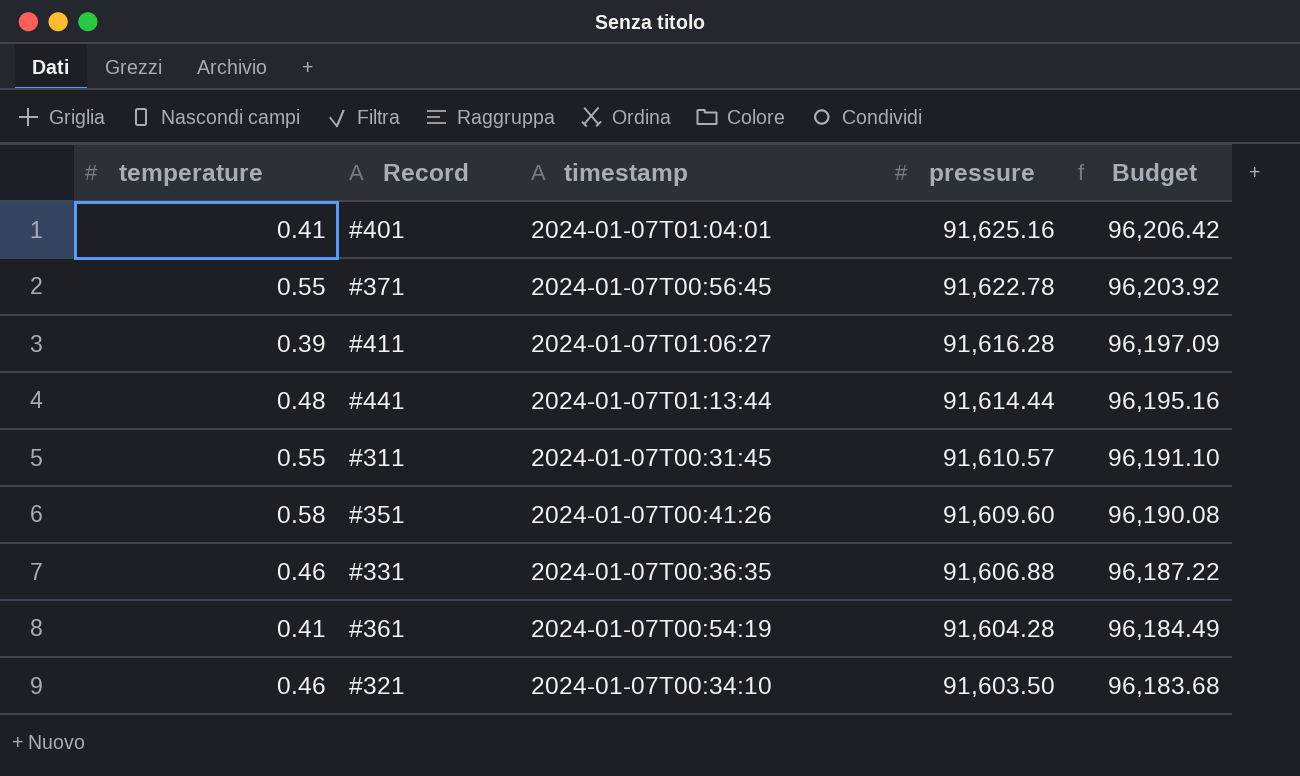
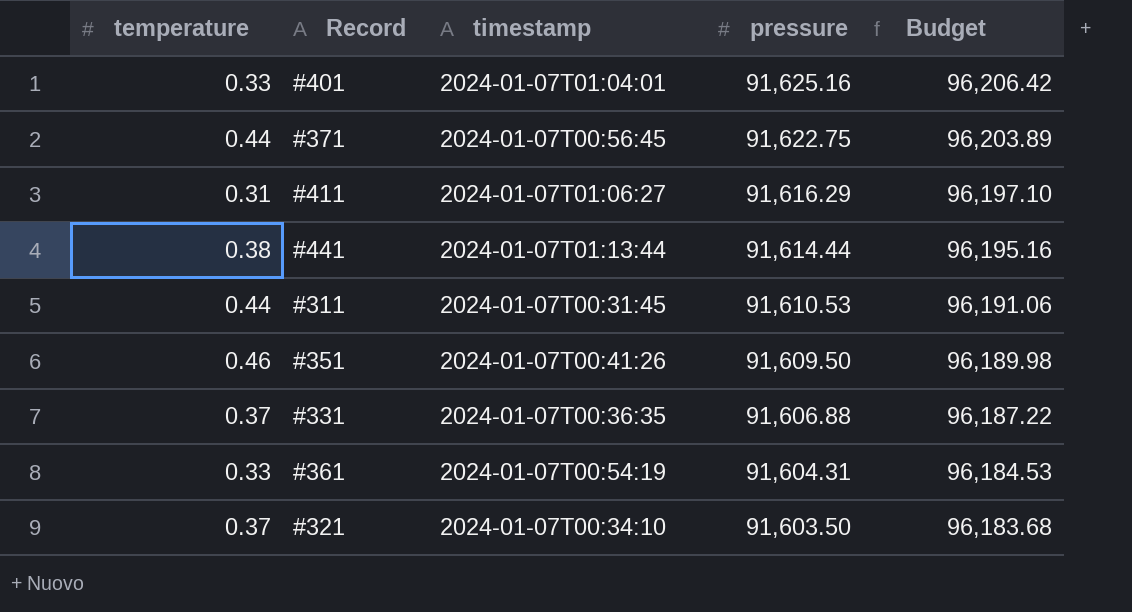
#401 | temperature: 0.41 -> 0.33
#371 | temperature: 0.55 -> 0.44
#371 | pressure: 91,622.78 -> 91,622.75
#371 | Budget: 96,203.92 -> 96,203.89
#411 | temperature: 0.39 -> 0.31
#411 | pressure: 91,616.28 -> 91,616.29
#411 | Budget: 96,197.09 -> 96,197.10
#441 | temperature: 0.48 -> 0.38
#311 | temperature: 0.55 -> 0.44
#311 | pressure: 91,610.57 -> 91,610.53
#311 | Budget: 96,191.10 -> 96,191.06
#351 | temperature: 0.58 -> 0.46
#351 | pressure: 91,609.60 -> 91,609.50
#351 | Budget: 96,190.08 -> 96,189.98
#331 | temperature: 0.46 -> 0.37
#361 | temperature: 0.41 -> 0.33
#361 | pressure: 91,604.28 -> 91,604.31
#361 | Budget: 96,184.49 -> 96,184.53
#321 | temperature: 0.46 -> 0.37

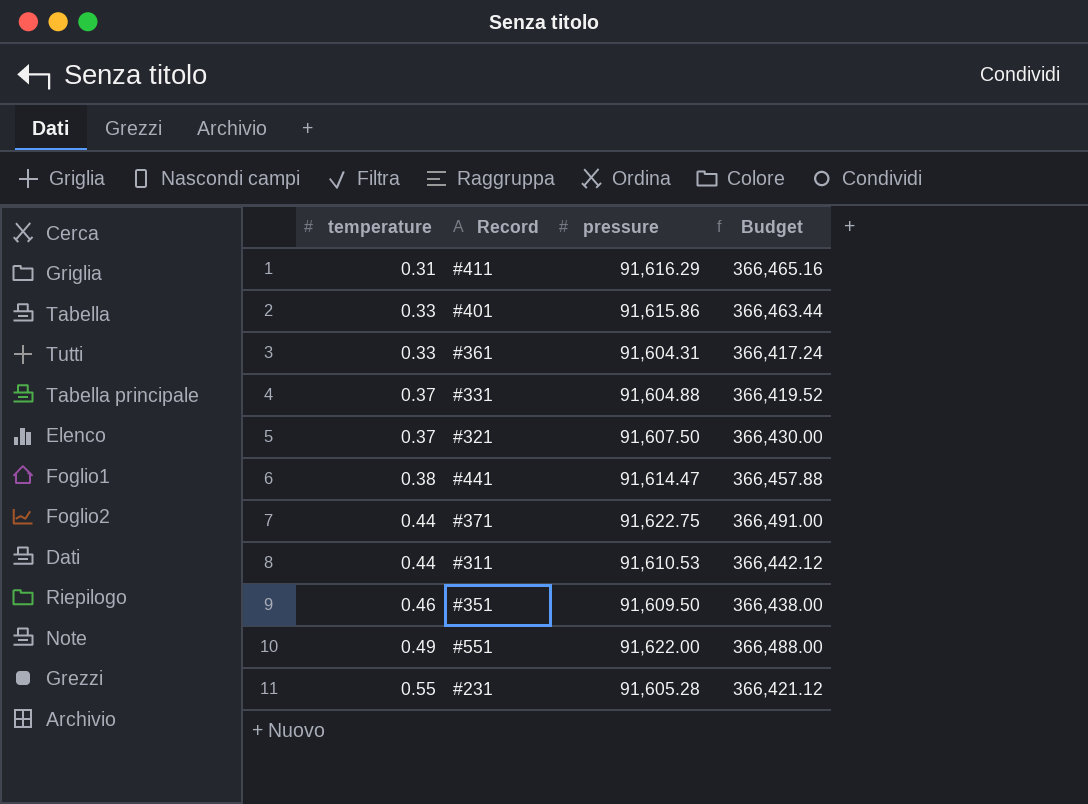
row order: pressure descending -> temperature ascending
column timestamp | position: 3 -> none
column Budget | formula: [pressure] * 1.05 -> [pressure] * 4
#401 | pressure: 91,625.16 -> 91,615.86
#331 | pressure: 91,606.88 -> 91,604.88
#321 | pressure: 91,603.50 -> 91,607.50
#441 | pressure: 91,614.44 -> 91,614.47
row #551: none -> 0.49 | 91,622.00 | 366,488.00
row #231: none -> 0.55 | 91,605.28 | 366,421.12

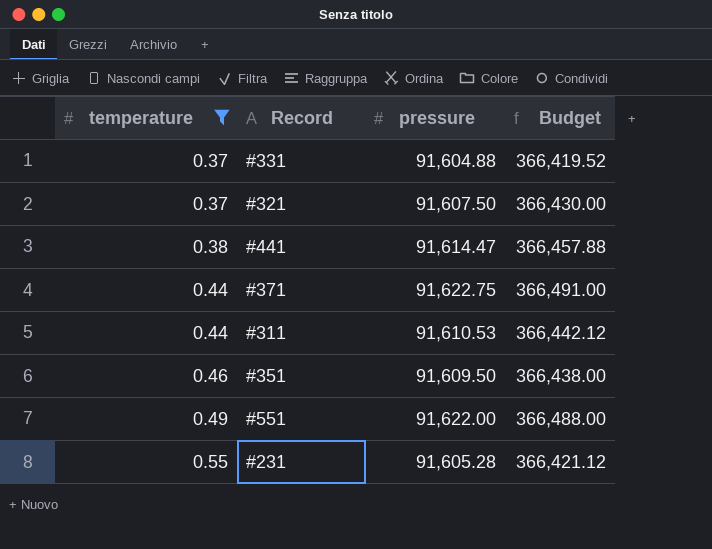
filter: none -> temperature >= 0.37

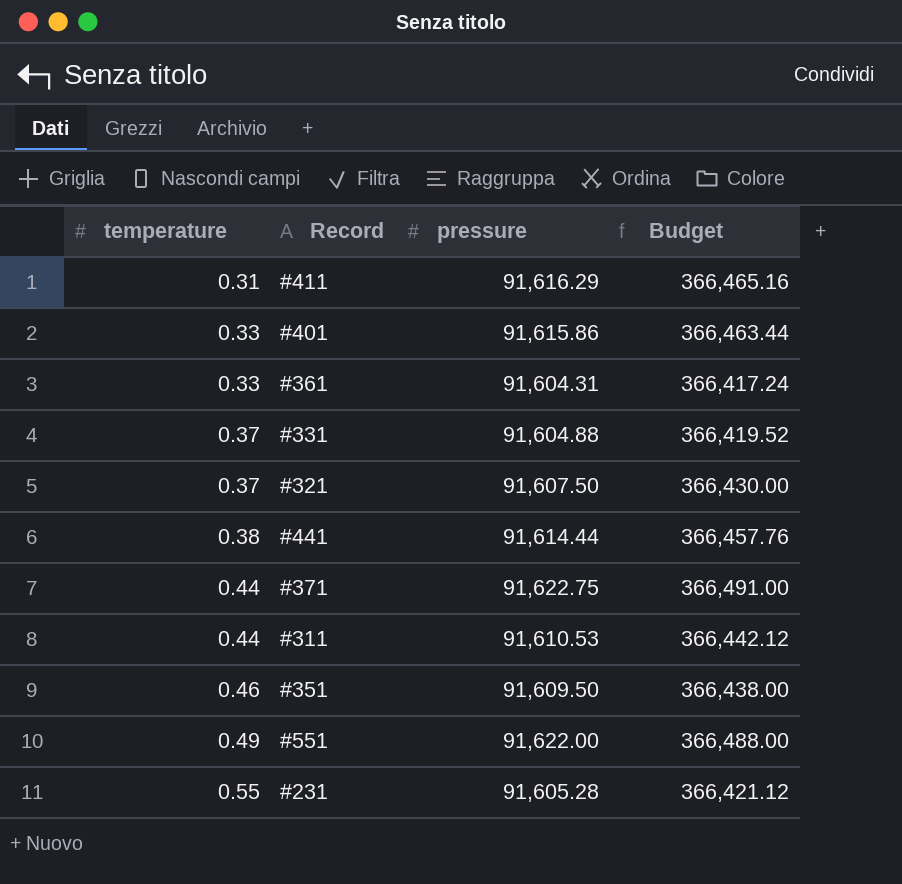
filter: temperature >= 0.37 -> none
#441 | pressure: 91,614.47 -> 91,614.44
#441 | Budget: 366,457.88 -> 366,457.76

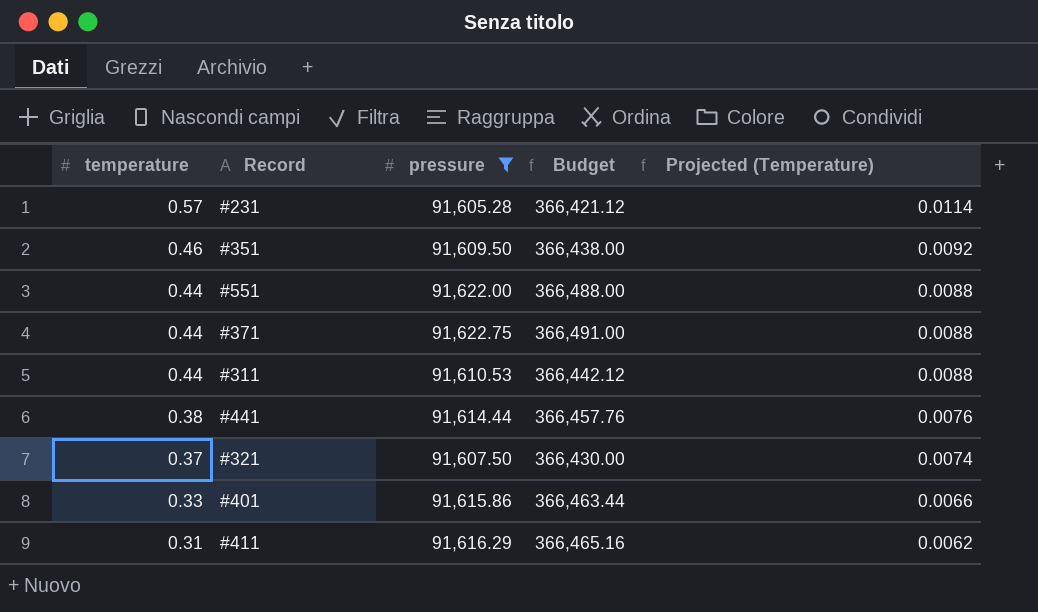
filter: none -> pressure >= 91,605.28
row order: temperature ascending -> temperature descending
column Projected (Temperature) | formula: none -> [temperature] * 0.02
#231 | temperature: 0.55 -> 0.57
#551 | temperature: 0.49 -> 0.44

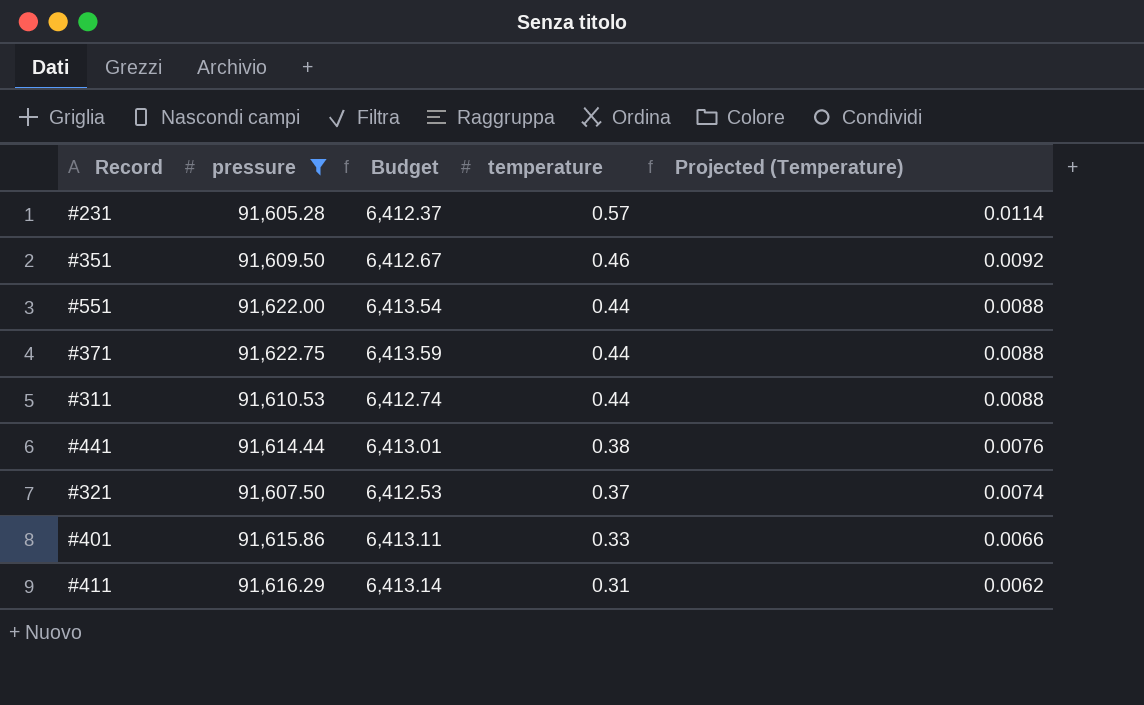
column Budget | formula: [pressure] * 4 -> [pressure] * 0.07
column temperature | position: 1 -> 4

